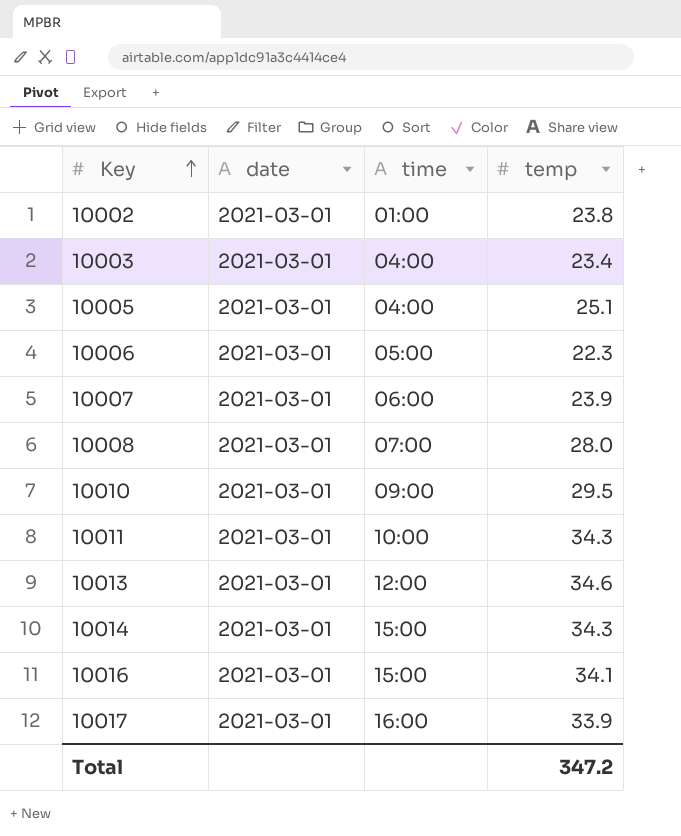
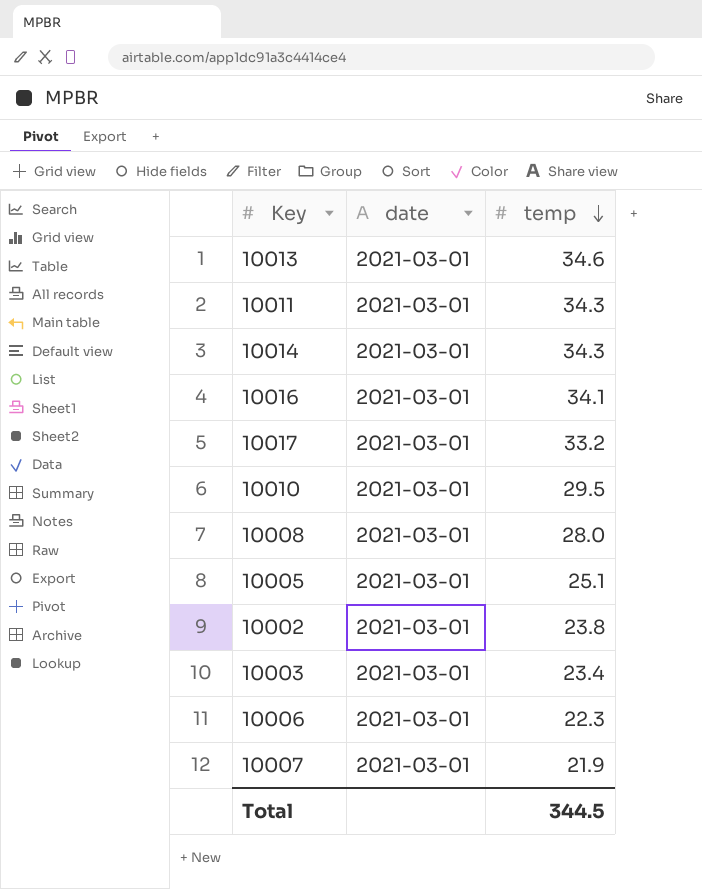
row order: Key ascending -> temp descending
column time | position: 3 -> none
10017 | temp: 33.9 -> 33.2
10007 | temp: 23.9 -> 21.9
Total | temp: 347.2 -> 344.5

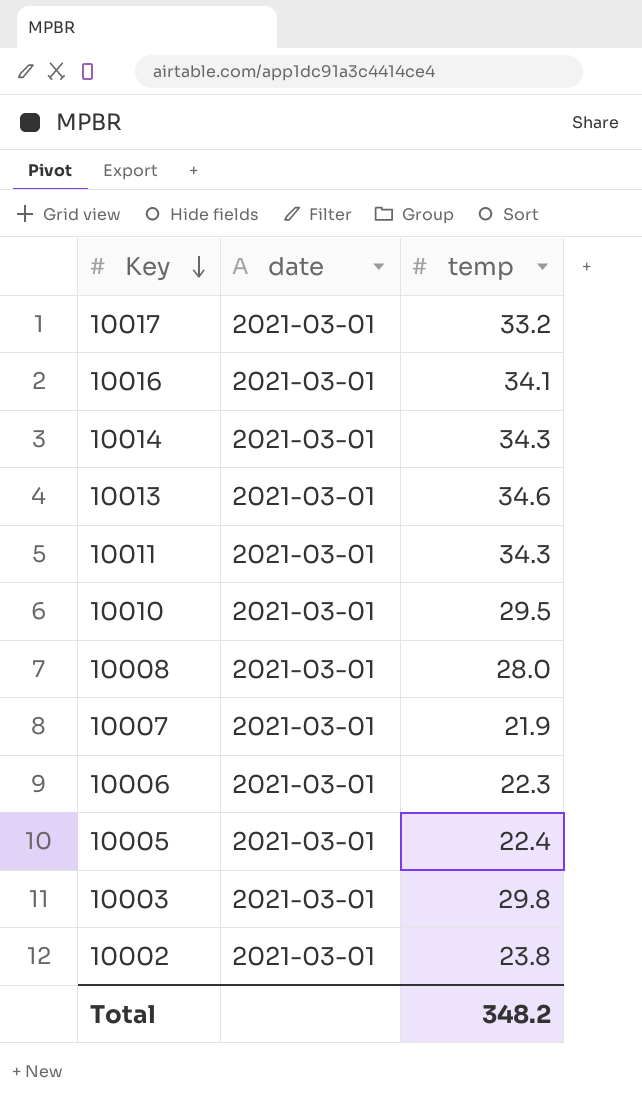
row order: temp descending -> Key descending
10005 | temp: 25.1 -> 22.4
10003 | temp: 23.4 -> 29.8
Total | temp: 344.5 -> 348.2

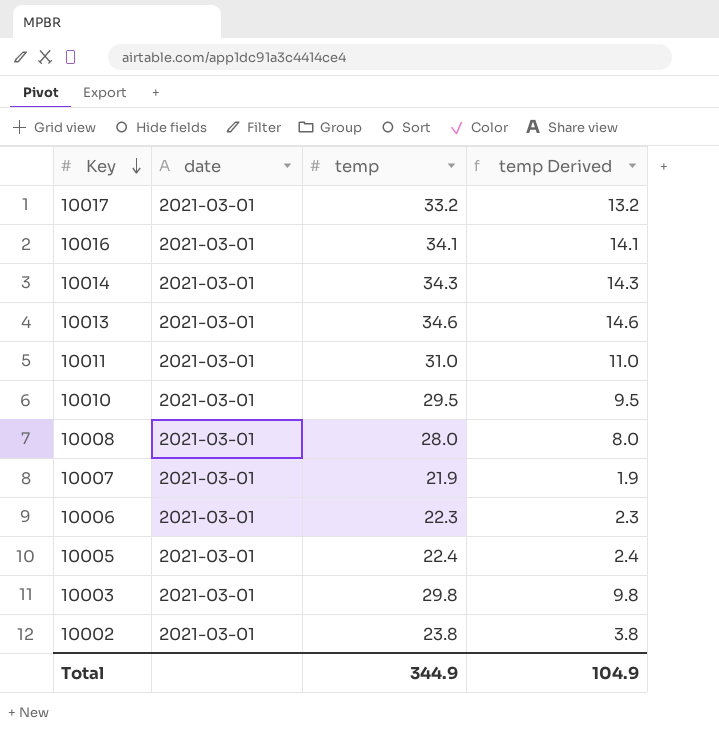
column temp Derived | formula: none -> [temp] - 20
10011 | temp: 34.3 -> 31.0
Total | temp: 348.2 -> 344.9

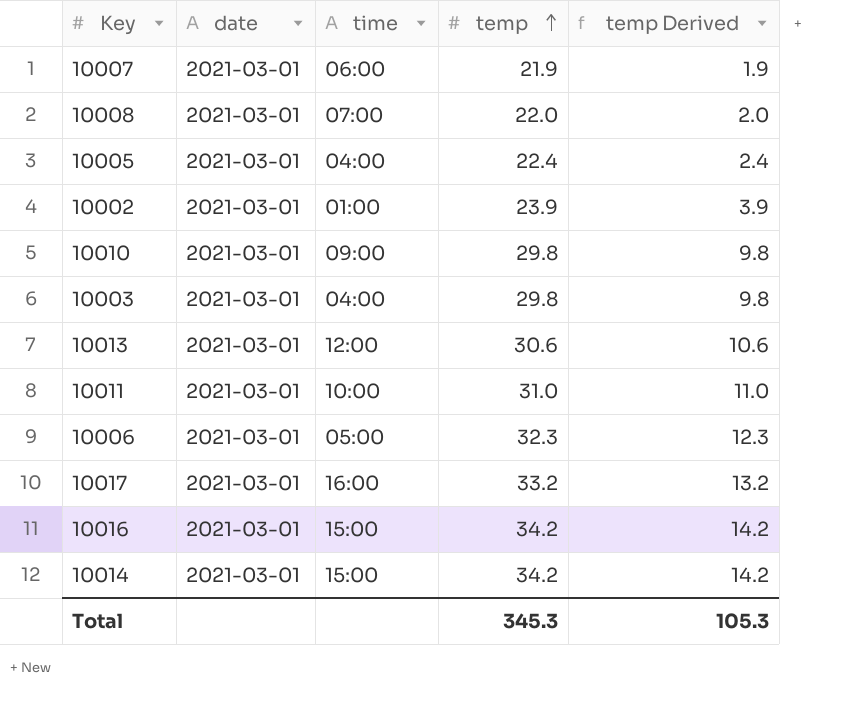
row order: Key descending -> temp ascending
column time | position: none -> 3
10008 | temp: 28.0 -> 22.0
10008 | temp Derived: 8.0 -> 2.0
10002 | temp: 23.8 -> 23.9
10002 | temp Derived: 3.8 -> 3.9
10010 | temp: 29.5 -> 29.8
10010 | temp Derived: 9.5 -> 9.8
10013 | temp: 34.6 -> 30.6
10013 | temp Derived: 14.6 -> 10.6
10006 | temp: 22.3 -> 32.3
10006 | temp Derived: 2.3 -> 12.3
10016 | temp: 34.1 -> 34.2
10016 | temp Derived: 14.1 -> 14.2
10014 | temp: 34.3 -> 34.2
10014 | temp Derived: 14.3 -> 14.2
Total | temp: 344.9 -> 345.3
Total | temp Derived: 104.9 -> 105.3

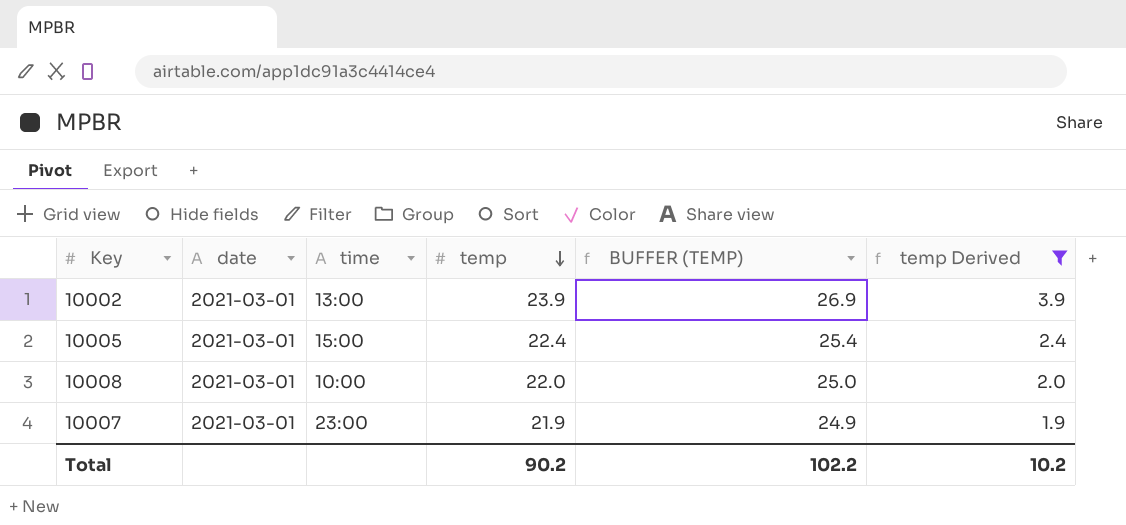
filter: none -> temp Derived <= 3.9
row order: temp ascending -> temp descending
column BUFFER (TEMP) | formula: none -> [temp] + 3
10002 | time: 01:00 -> 13:00
10005 | time: 04:00 -> 15:00
10008 | time: 07:00 -> 10:00
10007 | time: 06:00 -> 23:00
Total | temp: 345.3 -> 90.2
Total | temp Derived: 105.3 -> 10.2

